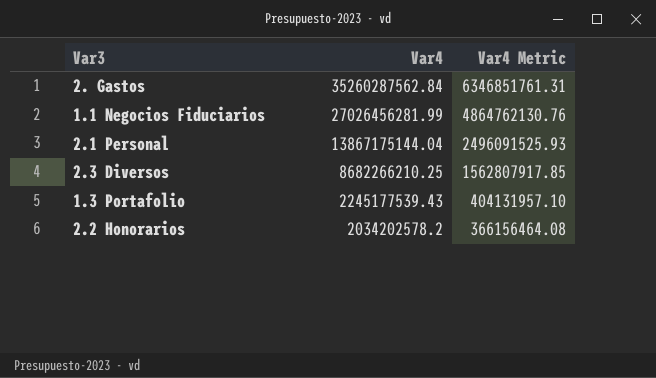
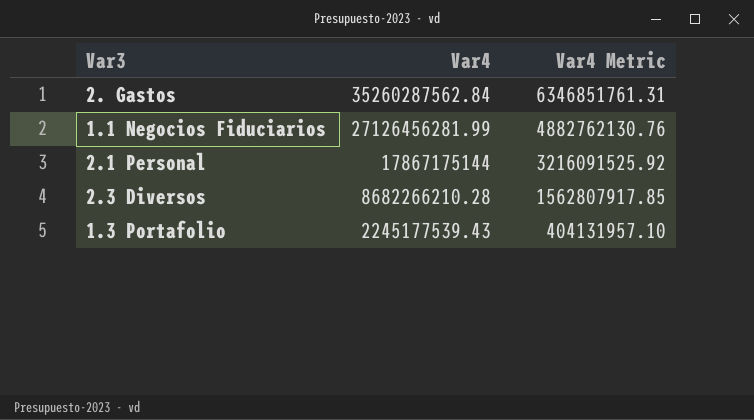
row 2.2 Honorarios: 2034202578.2 | 366156464.08 -> none
1.1 Negocios Fiduciarios | Var4: 27026456281.99 -> 27126456281.99
1.1 Negocios Fiduciarios | Var4 Metric: 4864762130.76 -> 4882762130.76
2.1 Personal | Var4: 13867175144.04 -> 17867175144
2.1 Personal | Var4 Metric: 2496091525.93 -> 3216091525.92
2.3 Diversos | Var4: 8682266210.25 -> 8682266210.28

